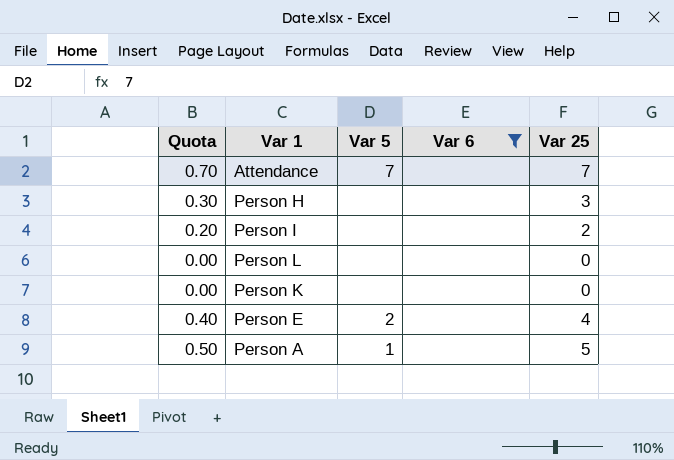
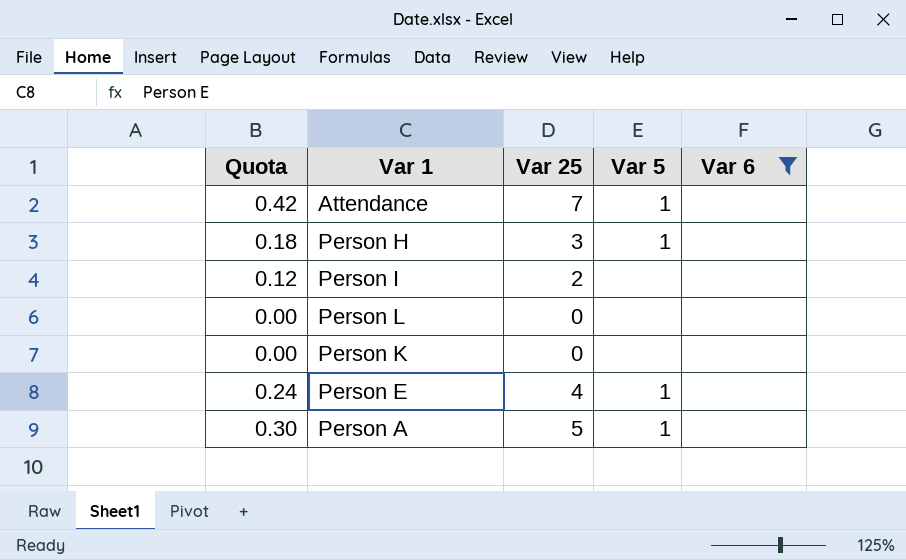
column Quota | formula: [Var 25] * 0.1 -> [Var 25] * 0.06
column Var 25 | position: 5 -> 3
Attendance | Var 5: 7 -> 1
Person H | Var 5: none -> 1
Person E | Var 5: 2 -> 1

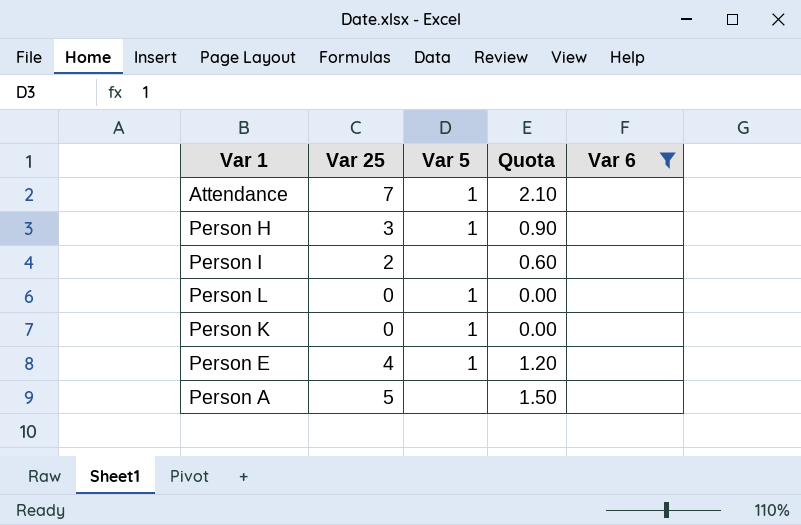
column Quota | formula: [Var 25] * 0.06 -> [Var 25] * 0.3
column Quota | position: 1 -> 4
Person L | Var 5: none -> 1
Person K | Var 5: none -> 1
Person A | Var 5: 1 -> none

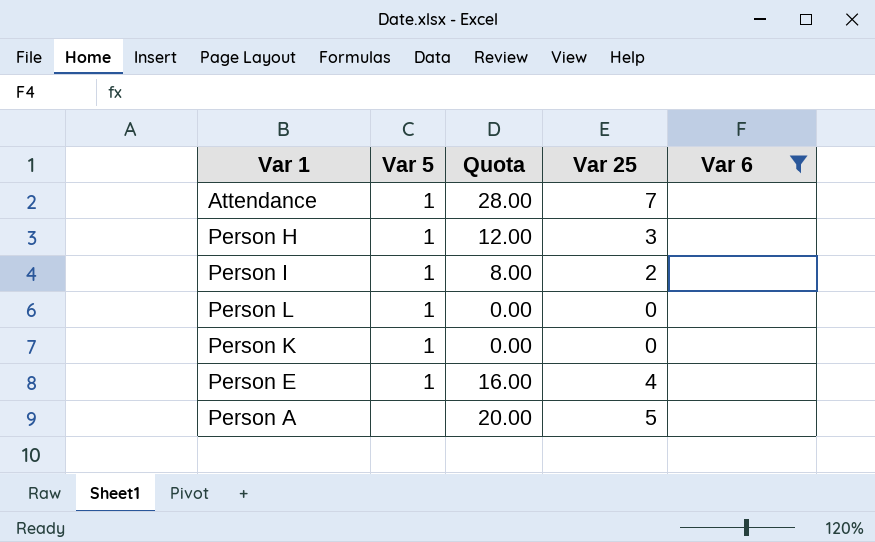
column Quota | formula: [Var 25] * 0.3 -> [Var 25] * 4
column Var 25 | position: 2 -> 4
Person I | Var 5: none -> 1

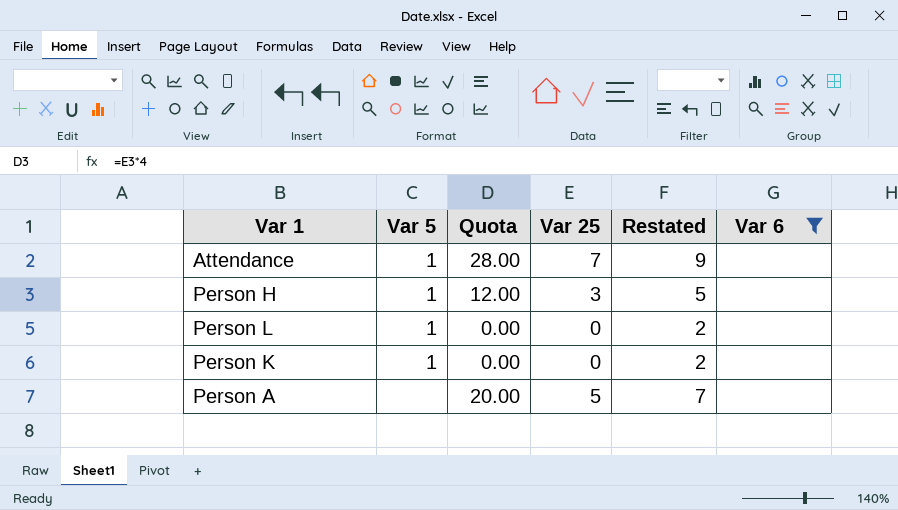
column Restated | formula: none -> [Var 25] + 2
row Person I: 1 | 8.00 | 2 | none -> none
row Person E: 1 | 16.00 | 4 | none -> none

